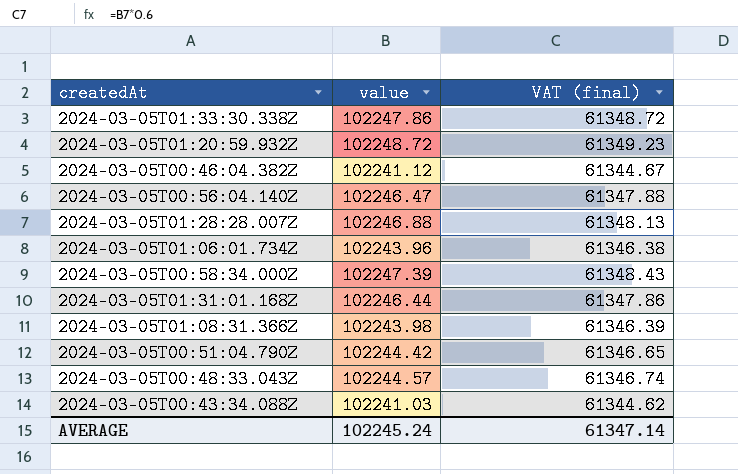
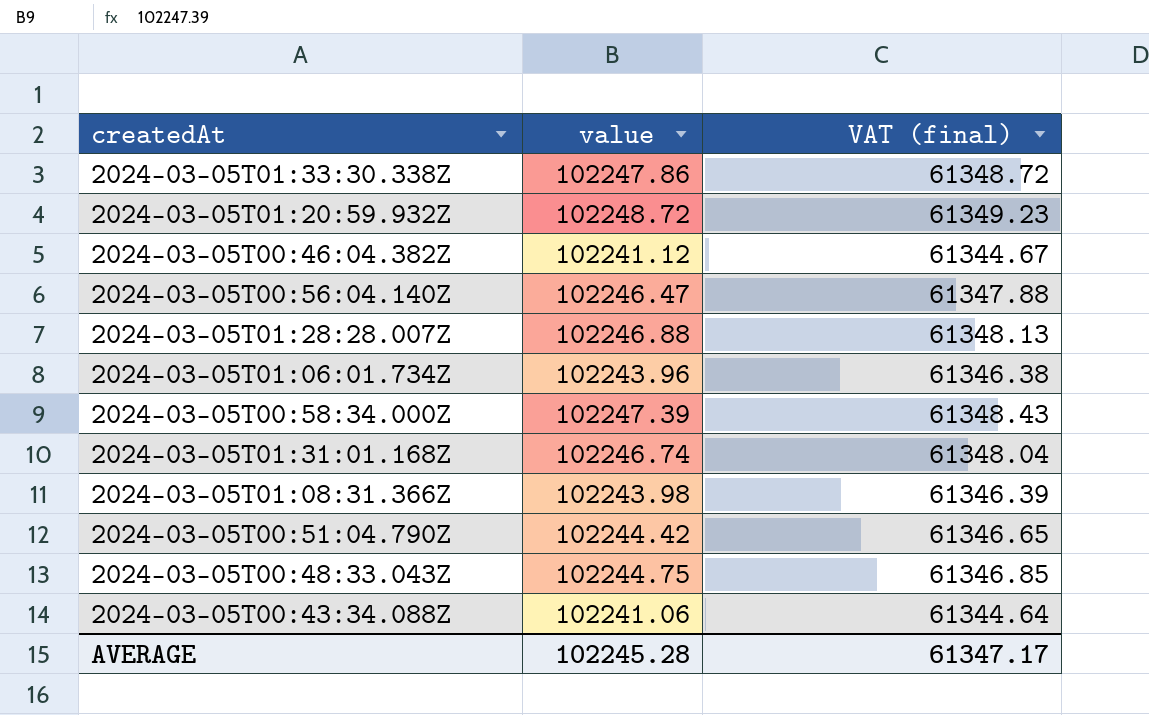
2024-03-05T01:31:01.168Z | value: 102246.44 -> 102246.74
2024-03-05T01:31:01.168Z | VAT (final): 61347.86 -> 61348.04
2024-03-05T00:48:33.043Z | value: 102244.57 -> 102244.75
2024-03-05T00:48:33.043Z | VAT (final): 61346.74 -> 61346.85
2024-03-05T00:43:34.088Z | value: 102241.03 -> 102241.06
2024-03-05T00:43:34.088Z | VAT (final): 61344.62 -> 61344.64
AVERAGE | value: 102245.24 -> 102245.28
AVERAGE | VAT (final): 61347.14 -> 61347.17

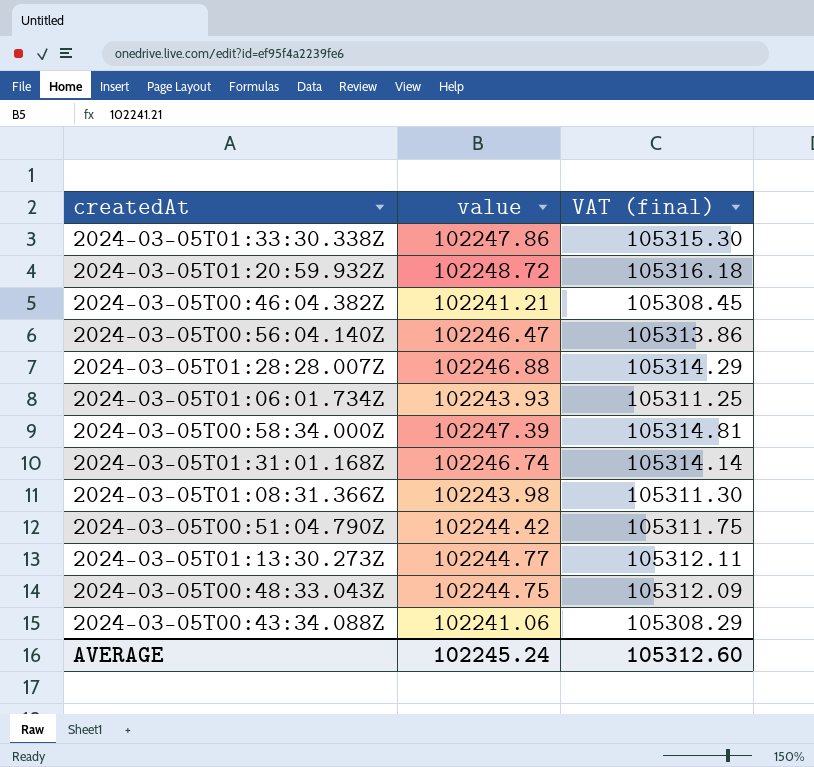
column VAT (final) | formula: [value] * 0.6 -> [value] * 1.03
2024-03-05T00:46:04.382Z | value: 102241.12 -> 102241.21
2024-03-05T01:06:01.734Z | value: 102243.96 -> 102243.93
row 2024-03-05T01:13:30.273Z: none -> 102244.77 | 105312.11
AVERAGE | value: 102245.28 -> 102245.24
AVERAGE | VAT (final): 61347.17 -> 105312.60

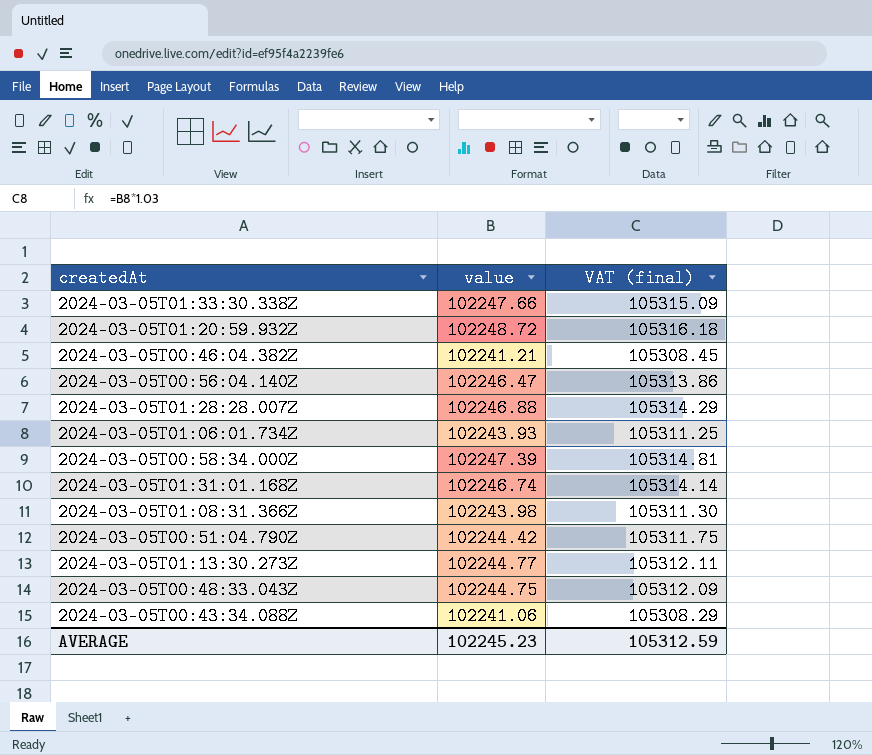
2024-03-05T01:33:30.338Z | value: 102247.86 -> 102247.66
2024-03-05T01:33:30.338Z | VAT (final): 105315.30 -> 105315.09
AVERAGE | value: 102245.24 -> 102245.23
AVERAGE | VAT (final): 105312.60 -> 105312.59

